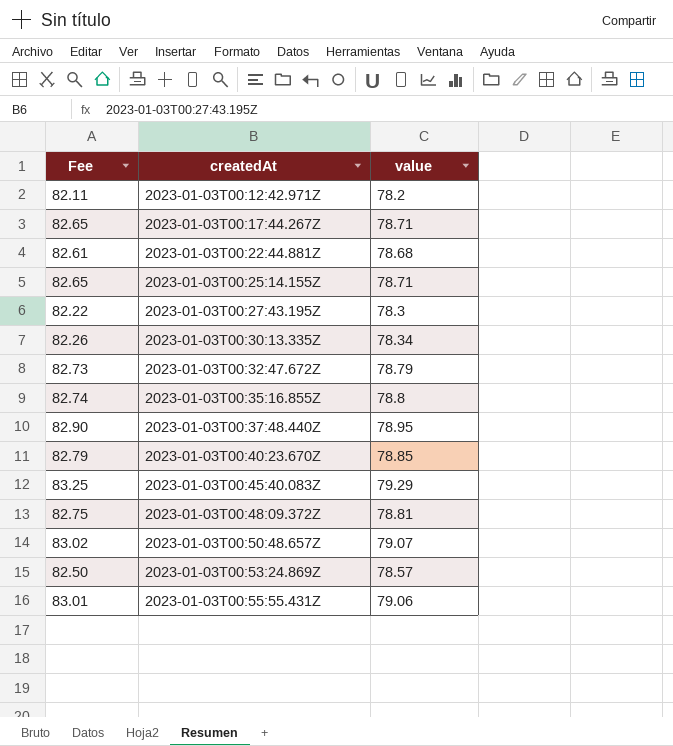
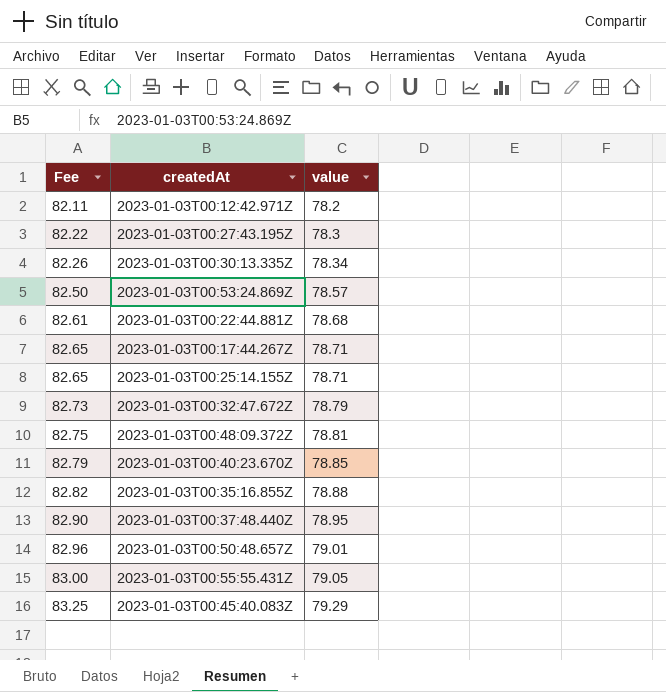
row order: createdAt ascending -> Fee ascending
2023-01-03T00:35:16.855Z | Fee: 82.74 -> 82.82
2023-01-03T00:35:16.855Z | value: 78.8 -> 78.88
2023-01-03T00:50:48.657Z | Fee: 83.02 -> 82.96
2023-01-03T00:50:48.657Z | value: 79.07 -> 79.01
2023-01-03T00:55:55.431Z | Fee: 83.01 -> 83.00
2023-01-03T00:55:55.431Z | value: 79.06 -> 79.05

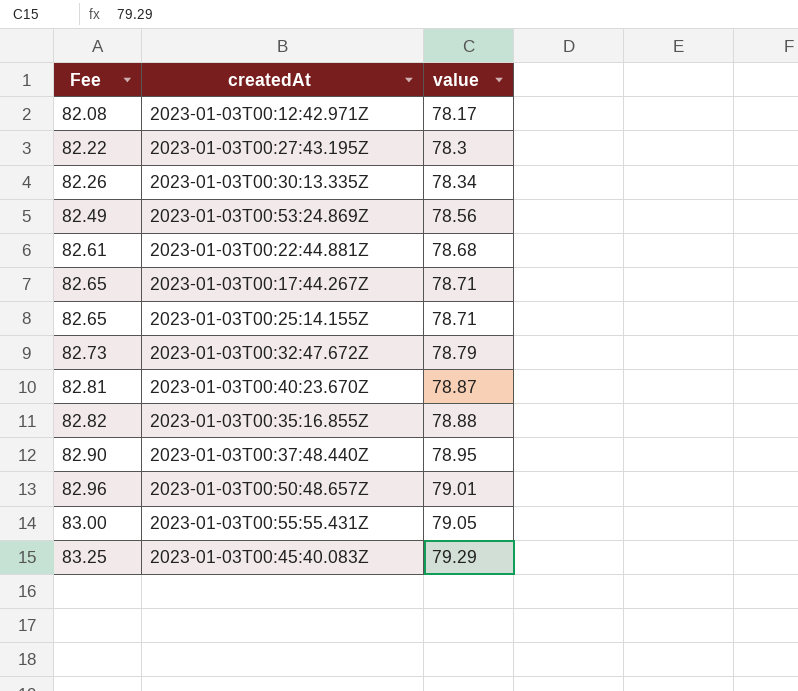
row 2023-01-03T00:48:09.372Z: 82.75 | 78.81 -> none
2023-01-03T00:12:42.971Z | Fee: 82.11 -> 82.08
2023-01-03T00:12:42.971Z | value: 78.2 -> 78.17
2023-01-03T00:53:24.869Z | Fee: 82.50 -> 82.49
2023-01-03T00:53:24.869Z | value: 78.57 -> 78.56
2023-01-03T00:40:23.670Z | Fee: 82.79 -> 82.81
2023-01-03T00:40:23.670Z | value: 78.85 -> 78.87

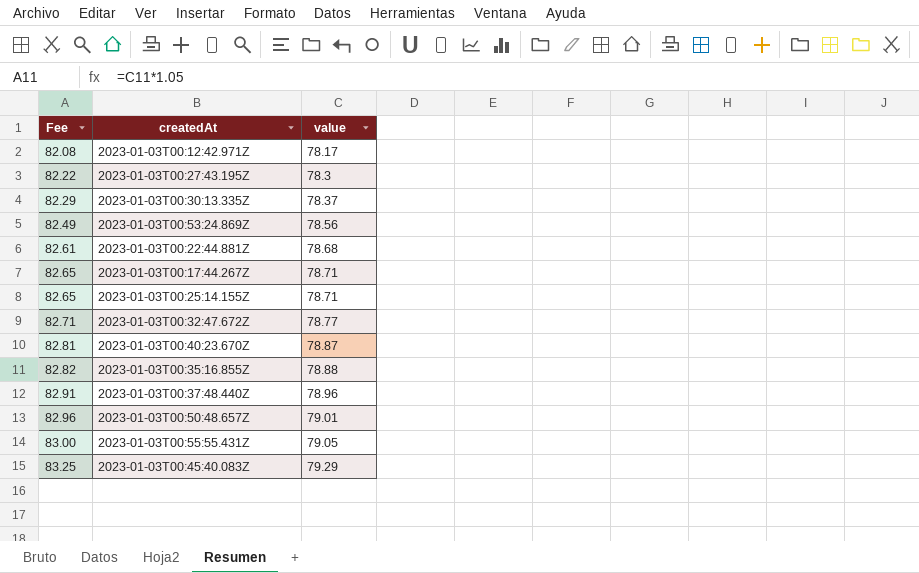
2023-01-03T00:30:13.335Z | Fee: 82.26 -> 82.29
2023-01-03T00:30:13.335Z | value: 78.34 -> 78.37
2023-01-03T00:32:47.672Z | Fee: 82.73 -> 82.71
2023-01-03T00:32:47.672Z | value: 78.79 -> 78.77
2023-01-03T00:37:48.440Z | Fee: 82.90 -> 82.91
2023-01-03T00:37:48.440Z | value: 78.95 -> 78.96

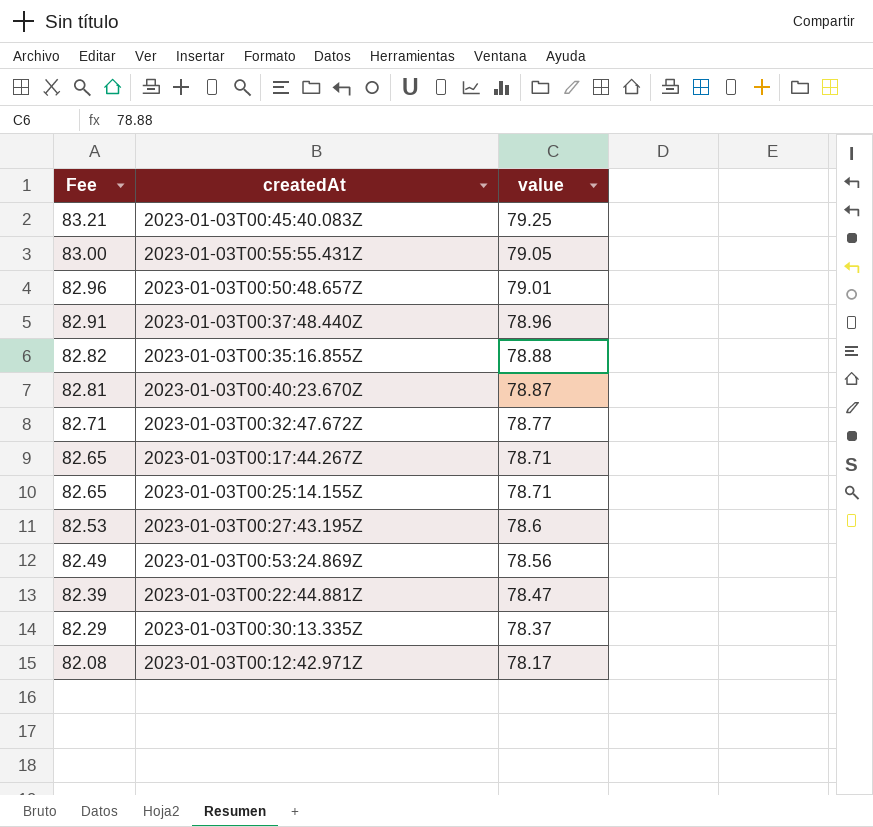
row order: Fee ascending -> Fee descending
2023-01-03T00:45:40.083Z | Fee: 83.25 -> 83.21
2023-01-03T00:45:40.083Z | value: 79.29 -> 79.25
2023-01-03T00:27:43.195Z | Fee: 82.22 -> 82.53
2023-01-03T00:27:43.195Z | value: 78.3 -> 78.6
2023-01-03T00:22:44.881Z | Fee: 82.61 -> 82.39
2023-01-03T00:22:44.881Z | value: 78.68 -> 78.47

